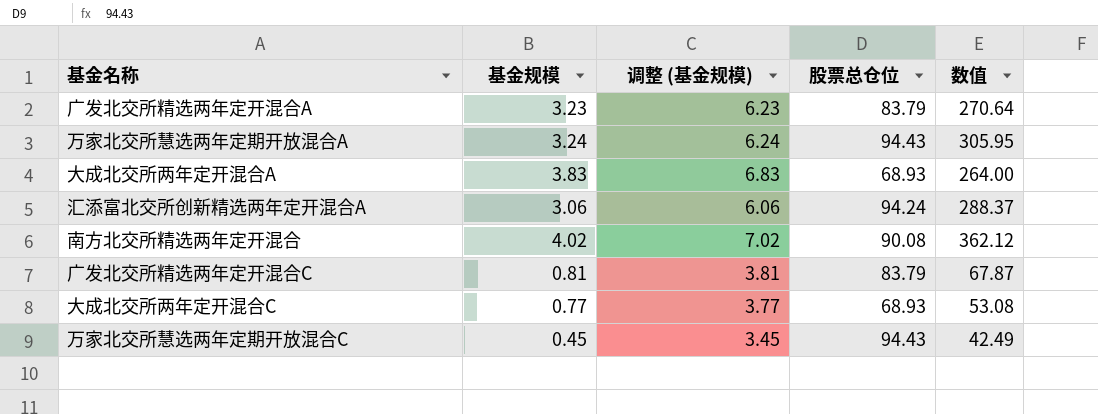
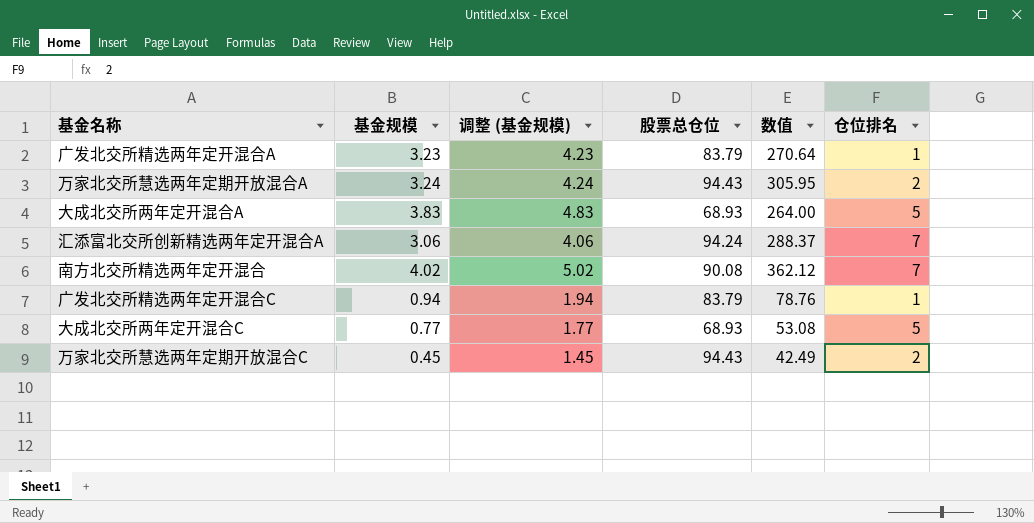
column 调整 (基金规模) | formula: [基金规模] + 3 -> [基金规模] + 1
column 仓位排名 | position: none -> 6
广发北交所精选两年定开混合C | 基金规模: 0.81 -> 0.94
广发北交所精选两年定开混合C | 数值: 67.87 -> 78.76

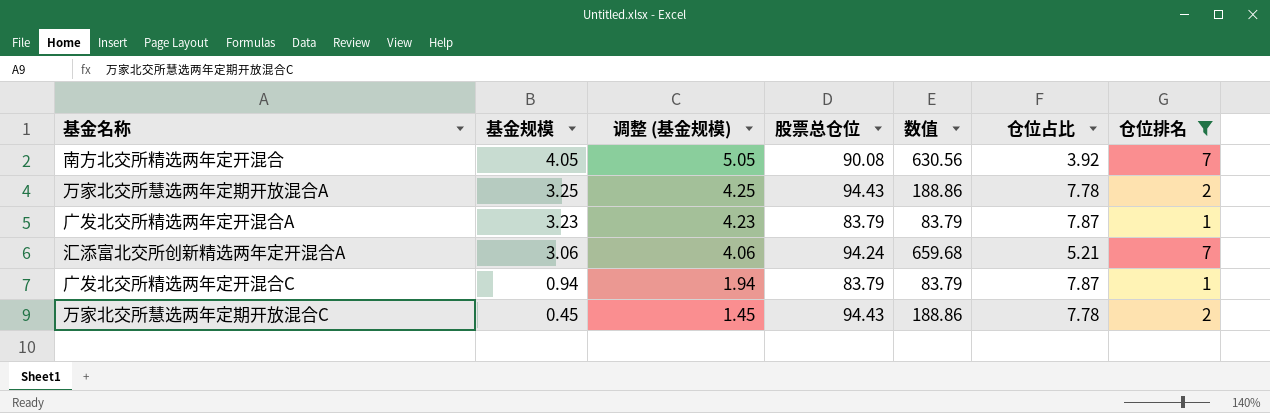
filter: none -> 仓位排名 != 5
row order: none -> 基金规模 descending
column 数值 | formula: [基金规模] * [股票总仓位] -> [股票总仓位] * [仓位排名]
column 仓位占比 | position: none -> 6
南方北交所精选两年定开混合 | 基金规模: 4.02 -> 4.05
南方北交所精选两年定开混合 | 调整 (基金规模): 5.02 -> 5.05
万家北交所慧选两年定期开放混合A | 基金规模: 3.24 -> 3.25
万家北交所慧选两年定期开放混合A | 调整 (基金规模): 4.24 -> 4.25

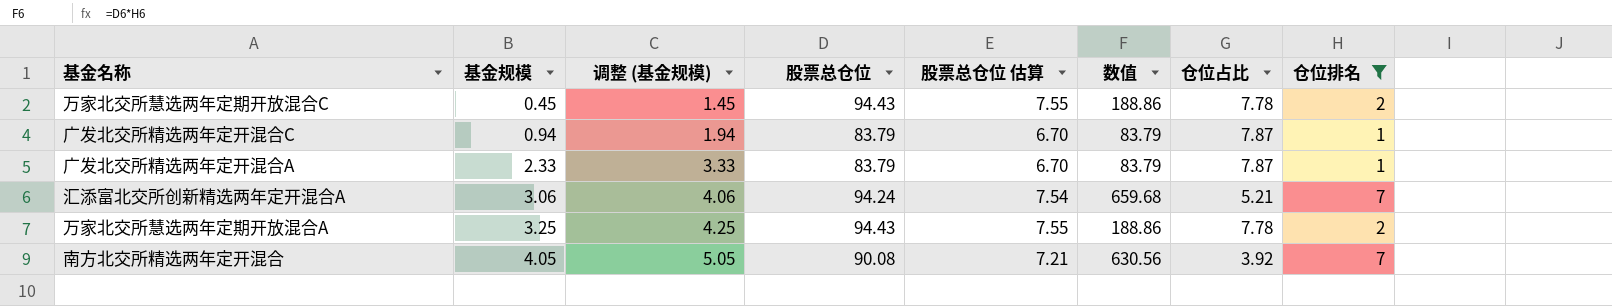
row order: 基金规模 descending -> 基金规模 ascending
column 股票总仓位 估算 | formula: none -> [股票总仓位] * 0.08
广发北交所精选两年定开混合A | 基金规模: 3.23 -> 2.33
广发北交所精选两年定开混合A | 调整 (基金规模): 4.23 -> 3.33

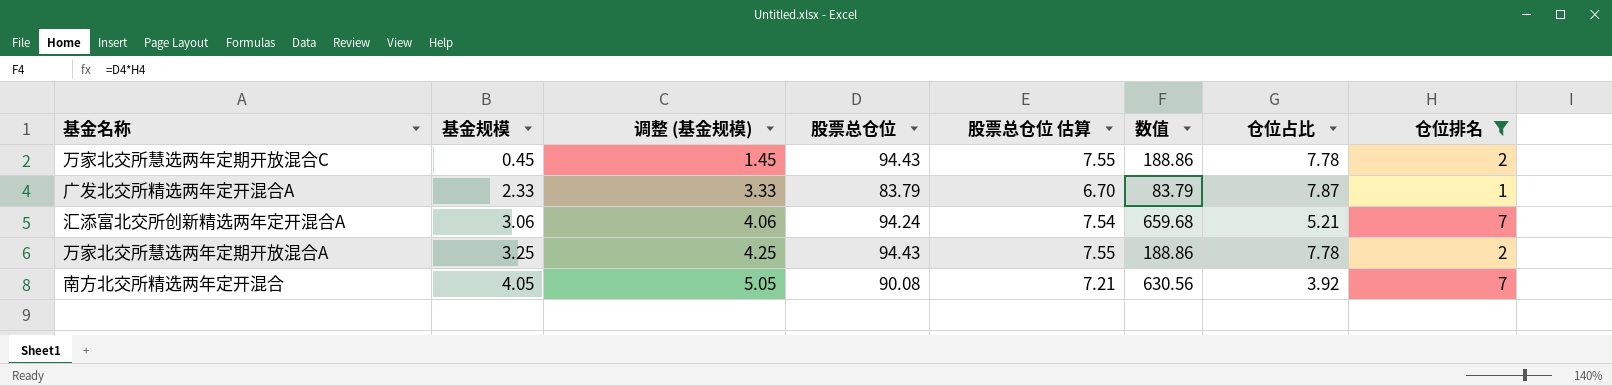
row 广发北交所精选两年定开混合C: 0.94 | 1.94 | 83.79 | 6.70 | 83.79 | 7.87 | 1 -> none

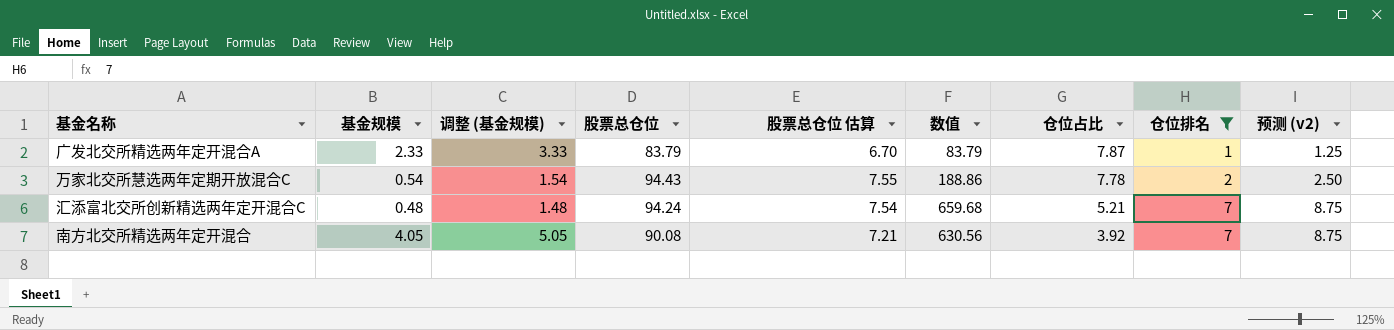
row order: 基金规模 ascending -> 仓位占比 descending
column 预测 (v2) | formula: none -> [仓位排名] * 1.25
row 汇添富北交所创新精选两年定开混合A: 3.06 | 4.06 | 94.24 | 7.54 | 659.68 | 5.21 | 7 -> none
row 万家北交所慧选两年定期开放混合A: 3.25 | 4.25 | 94.43 | 7.55 | 188.86 | 7.78 | 2 -> none
万家北交所慧选两年定期开放混合C | 基金规模: 0.45 -> 0.54
万家北交所慧选两年定期开放混合C | 调整 (基金规模): 1.45 -> 1.54
row 汇添富北交所创新精选两年定开混合C: none -> 0.48 | 1.48 | 94.24 | 7.54 | 659.68 | 5.21 | 7 | 8.75

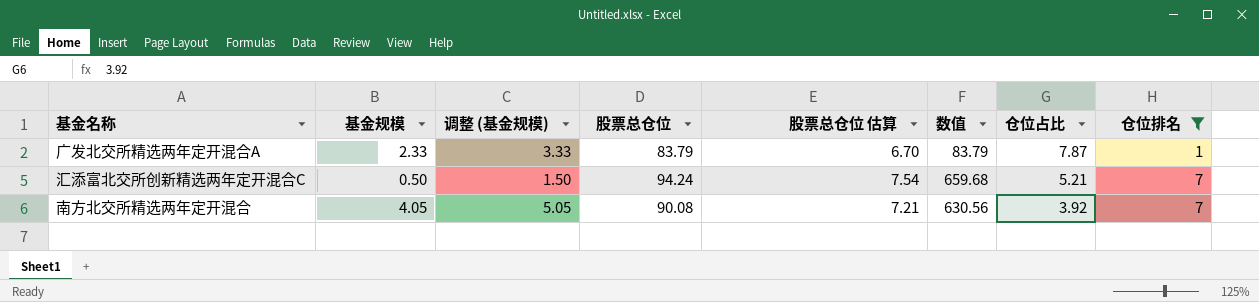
column 预测 (v2) | formula: [仓位排名] * 1.25 -> none
row 万家北交所慧选两年定期开放混合C: 0.54 | 1.54 | 94.43 | 7.55 | 188.86 | 7.78 | 2 | 2.50 -> none
汇添富北交所创新精选两年定开混合C | 基金规模: 0.48 -> 0.50
汇添富北交所创新精选两年定开混合C | 调整 (基金规模): 1.48 -> 1.50

